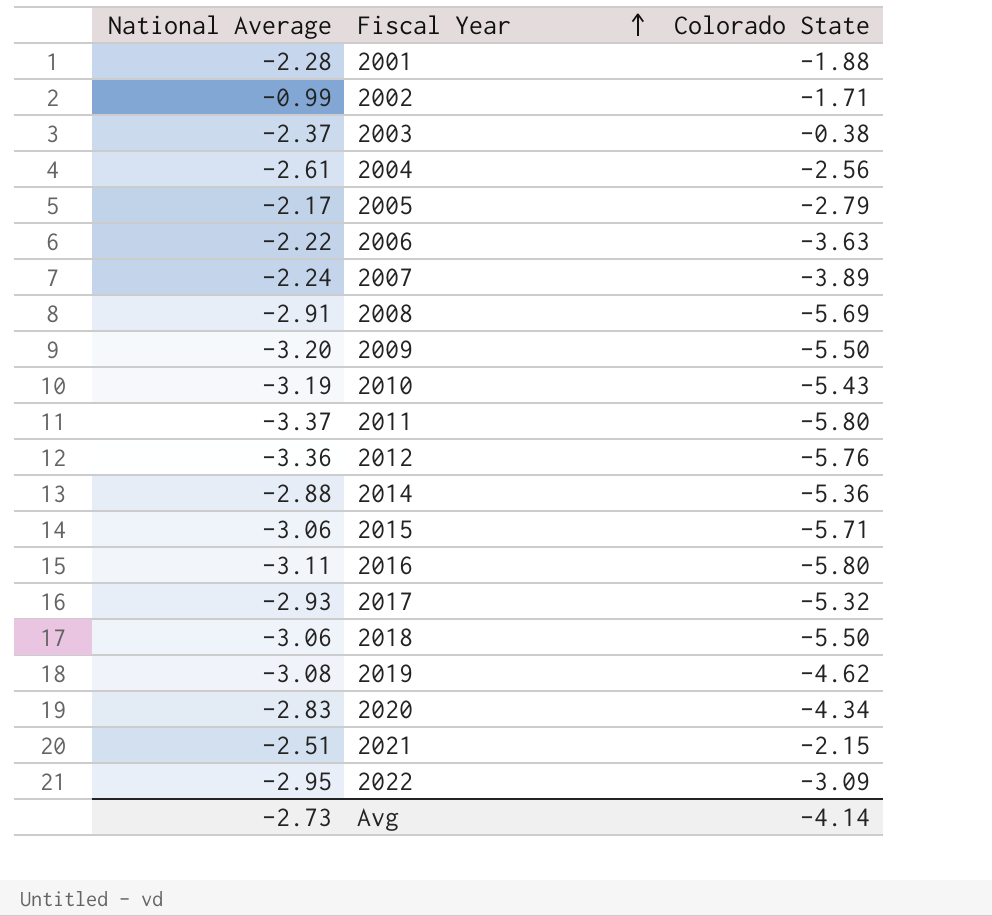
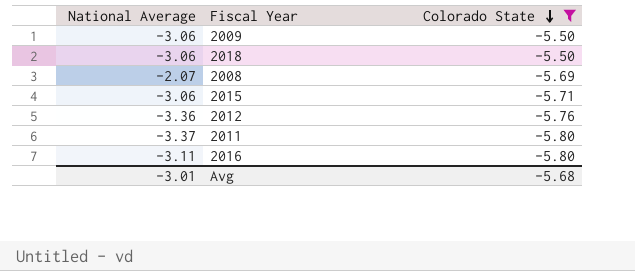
filter: none -> Colorado State <= -5.50
row order: Fiscal Year ascending -> Colorado State descending
2009 | National Average: -3.20 -> -3.06
2008 | National Average: -2.91 -> -2.07
Avg | National Average: -2.73 -> -3.01
Avg | Colorado State: -4.14 -> -5.68

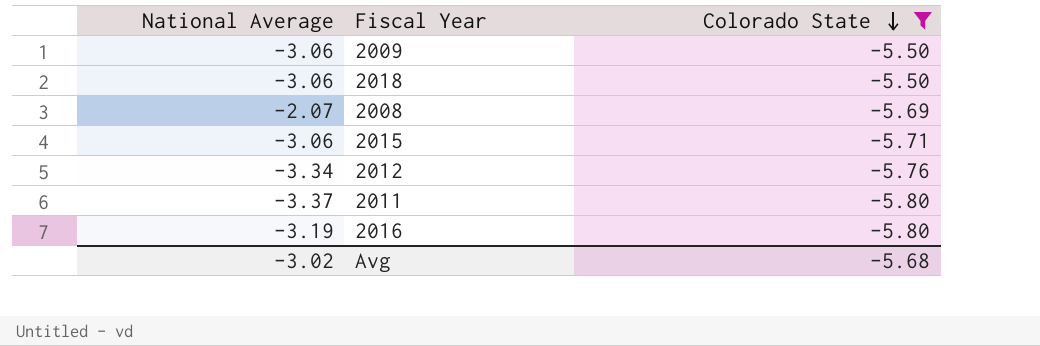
2012 | National Average: -3.36 -> -3.34
2016 | National Average: -3.11 -> -3.19
Avg | National Average: -3.01 -> -3.02

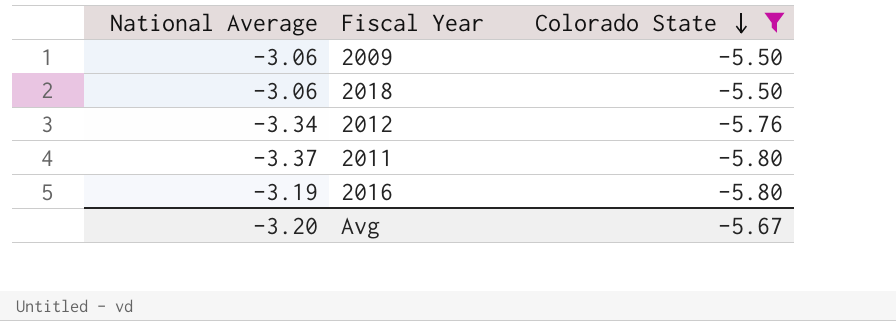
row 2008: -2.07 | -5.69 -> none
row 2015: -3.06 | -5.71 -> none
Avg | National Average: -3.02 -> -3.20
Avg | Colorado State: -5.68 -> -5.67

